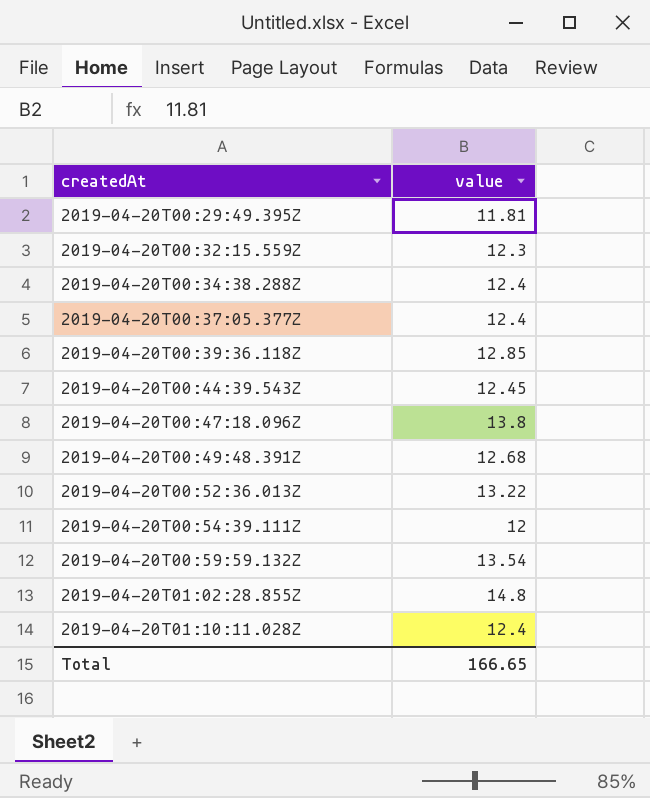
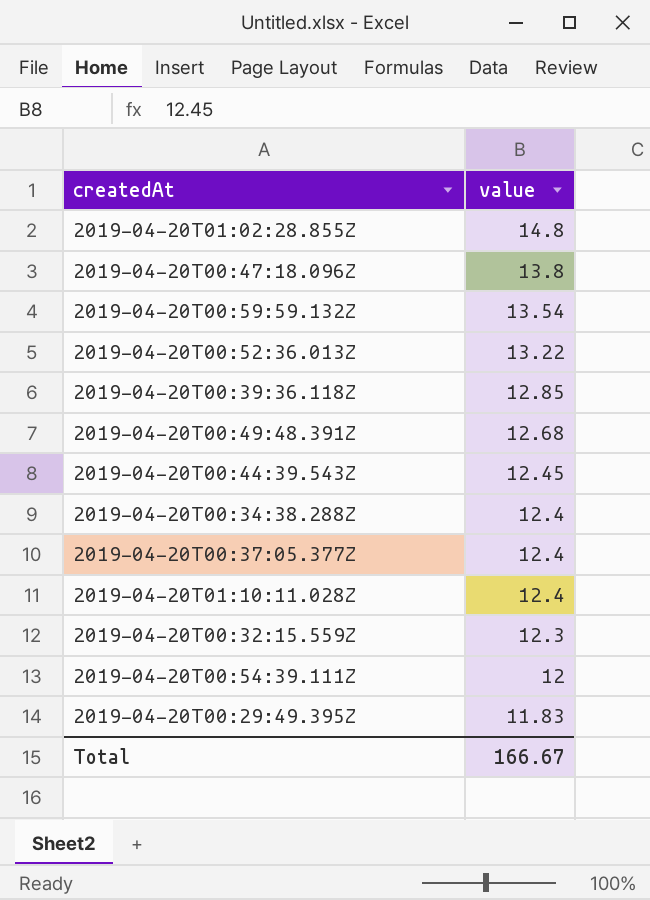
row order: createdAt ascending -> value descending
2019-04-20T00:29:49.395Z | value: 11.81 -> 11.83
Total | value: 166.65 -> 166.67

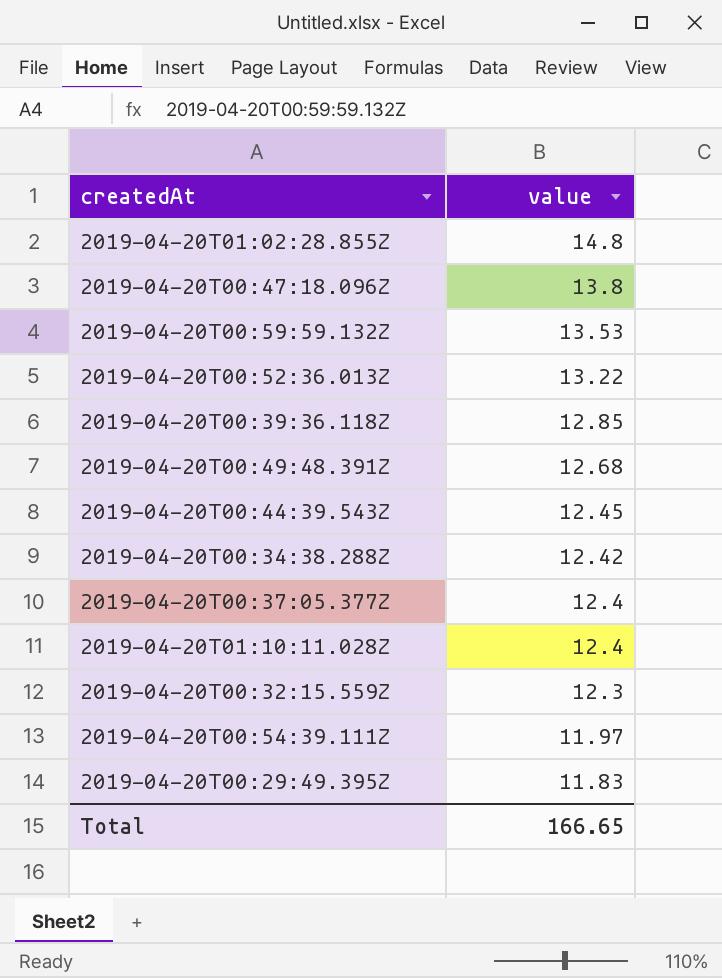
2019-04-20T00:59:59.132Z | value: 13.54 -> 13.53
2019-04-20T00:34:38.288Z | value: 12.4 -> 12.42
2019-04-20T00:54:39.111Z | value: 12 -> 11.97
Total | value: 166.67 -> 166.65

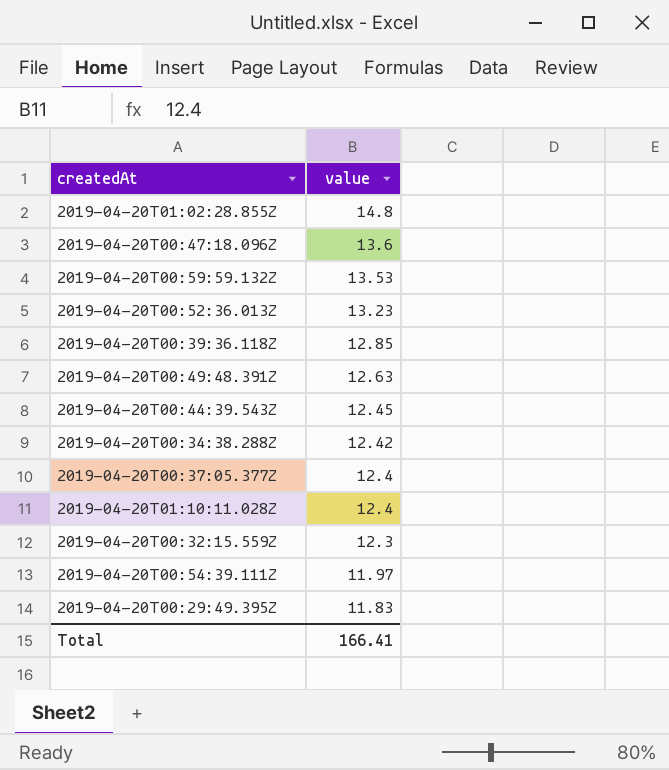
2019-04-20T00:47:18.096Z | value: 13.8 -> 13.6
2019-04-20T00:52:36.013Z | value: 13.22 -> 13.23
2019-04-20T00:49:48.391Z | value: 12.68 -> 12.63
Total | value: 166.65 -> 166.41

